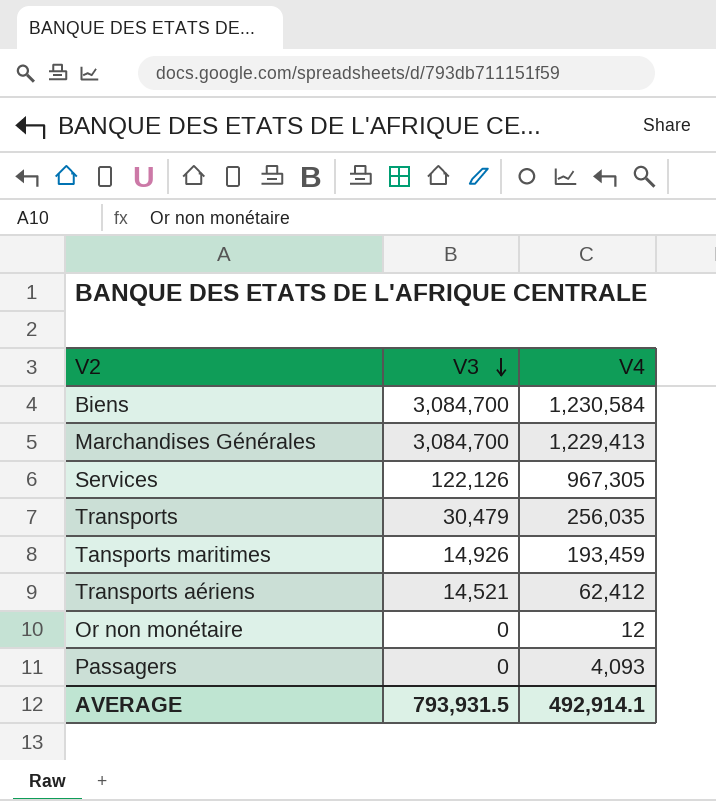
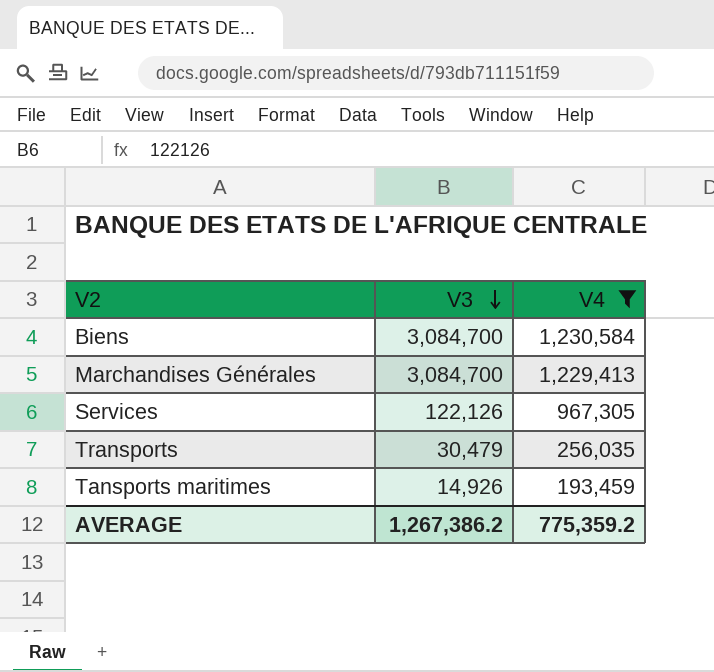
filter: none -> V4 >= 193,459
AVERAGE | V3: 793,931.5 -> 1,267,386.2
AVERAGE | V4: 492,914.1 -> 775,359.2

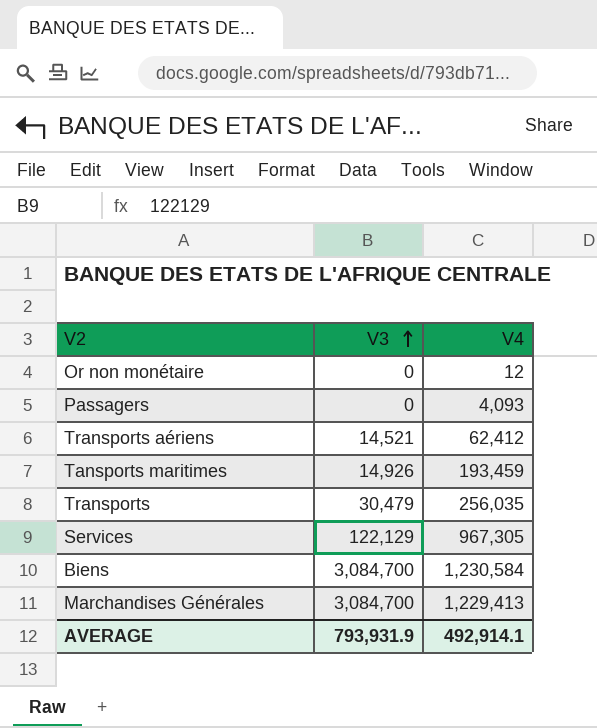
filter: V4 >= 193,459 -> none
row order: V3 descending -> V3 ascending
Services | V3: 122,126 -> 122,129
AVERAGE | V3: 1,267,386.2 -> 793,931.9
AVERAGE | V4: 775,359.2 -> 492,914.1

